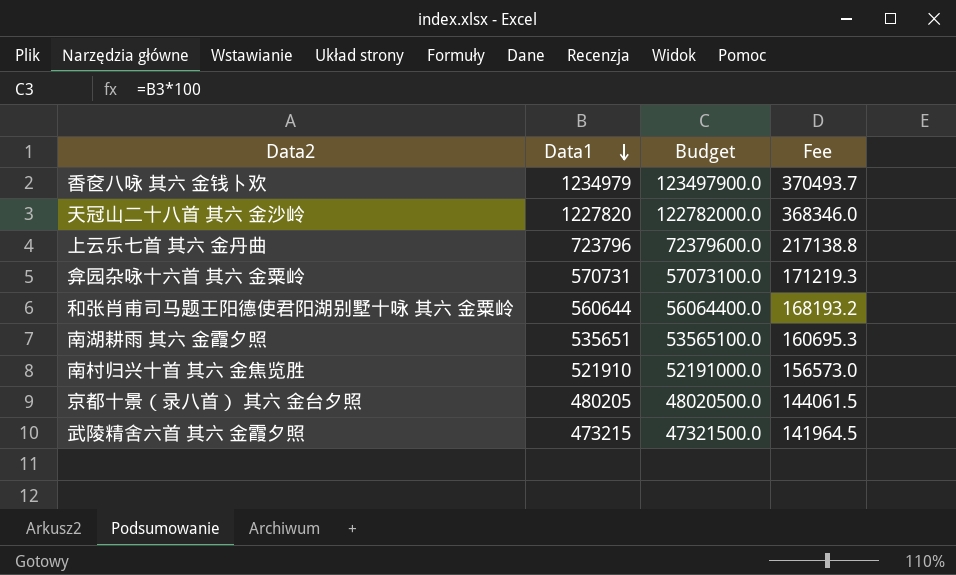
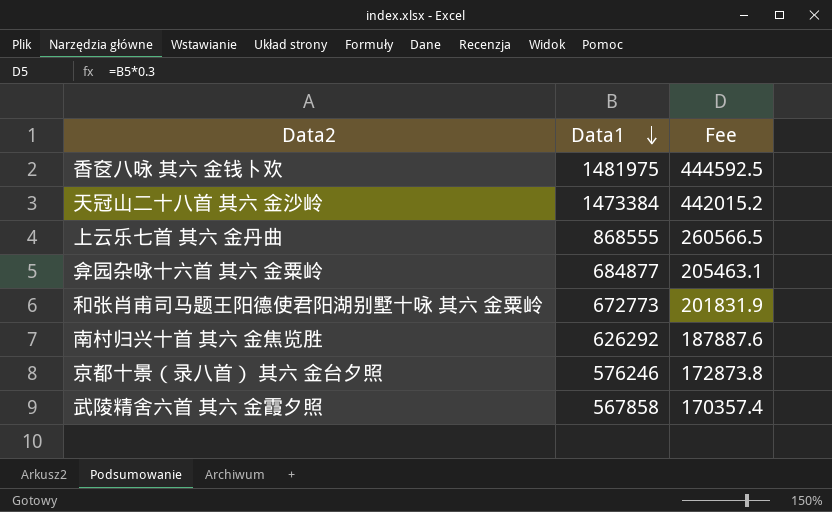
column Budget | formula: [Data1] * 100 -> none
row 南湖耕雨 其六 金霞夕照: 535651 | 53565100.0 | 160695.3 -> none
香奁八咏 其六 金钱卜欢 | Data1: 1234979 -> 1481975
香奁八咏 其六 金钱卜欢 | Fee: 370493.7 -> 444592.5
天冠山二十八首 其六 金沙岭 | Data1: 1227820 -> 1473384
天冠山二十八首 其六 金沙岭 | Fee: 368346.0 -> 442015.2
上云乐七首 其六 金丹曲 | Data1: 723796 -> 868555
上云乐七首 其六 金丹曲 | Fee: 217138.8 -> 260566.5
弇园杂咏十六首 其六 金粟岭 | Data1: 570731 -> 684877
弇园杂咏十六首 其六 金粟岭 | Fee: 171219.3 -> 205463.1
和张肖甫司马题王阳德使君阳湖别墅十咏 其六 金粟岭 | Data1: 560644 -> 672773
和张肖甫司马题王阳德使君阳湖别墅十咏 其六 金粟岭 | Fee: 168193.2 -> 201831.9
南村归兴十首 其六 金焦览胜 | Data1: 521910 -> 626292
南村归兴十首 其六 金焦览胜 | Fee: 156573.0 -> 187887.6
京都十景（录八首） 其六 金台夕照 | Data1: 480205 -> 576246
京都十景（录八首） 其六 金台夕照 | Fee: 144061.5 -> 172873.8
武陵精舍六首 其六 金霞夕照 | Data1: 473215 -> 567858
武陵精舍六首 其六 金霞夕照 | Fee: 141964.5 -> 170357.4

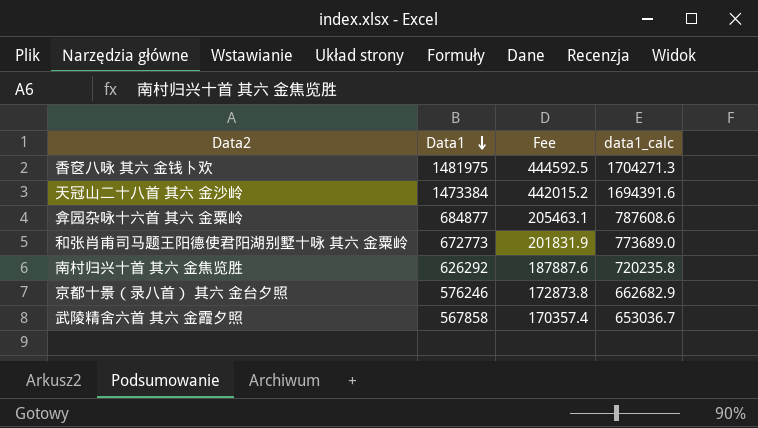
column data1_calc | formula: none -> [Data1] * 1.15
row 上云乐七首 其六 金丹曲: 868555 | 260566.5 -> none

